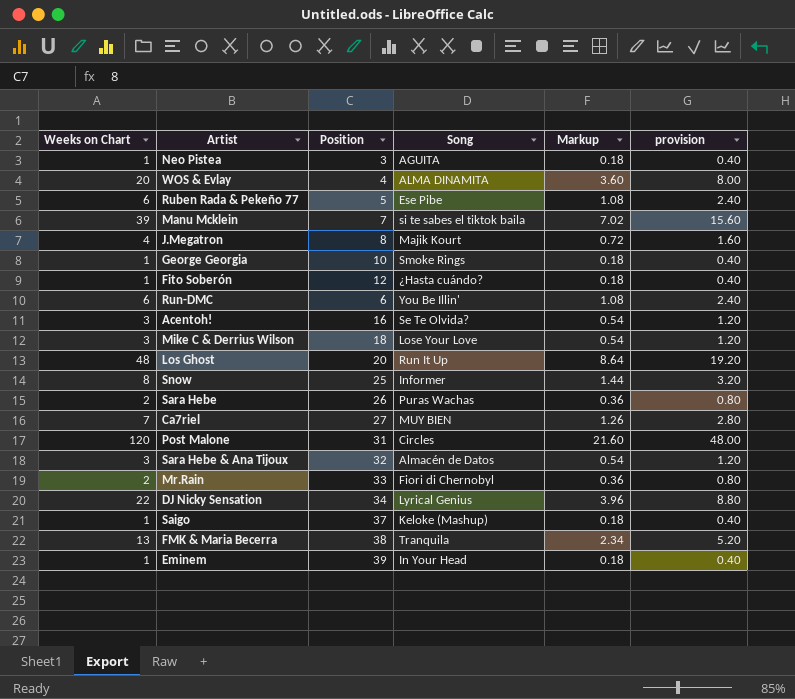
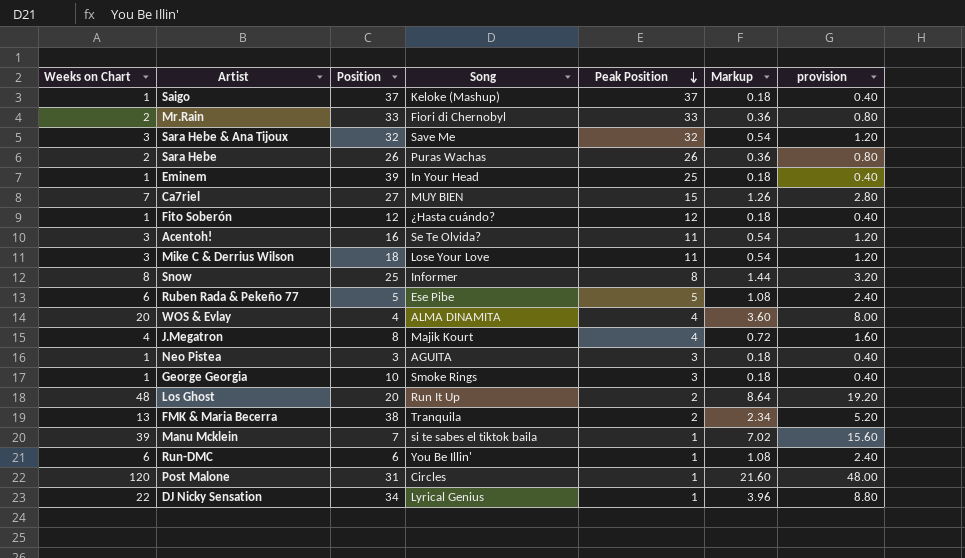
row order: none -> Peak Position descending
column Peak Position | position: none -> 5
Sara Hebe & Ana Tijoux | Song: Almacén de Datos -> Save Me

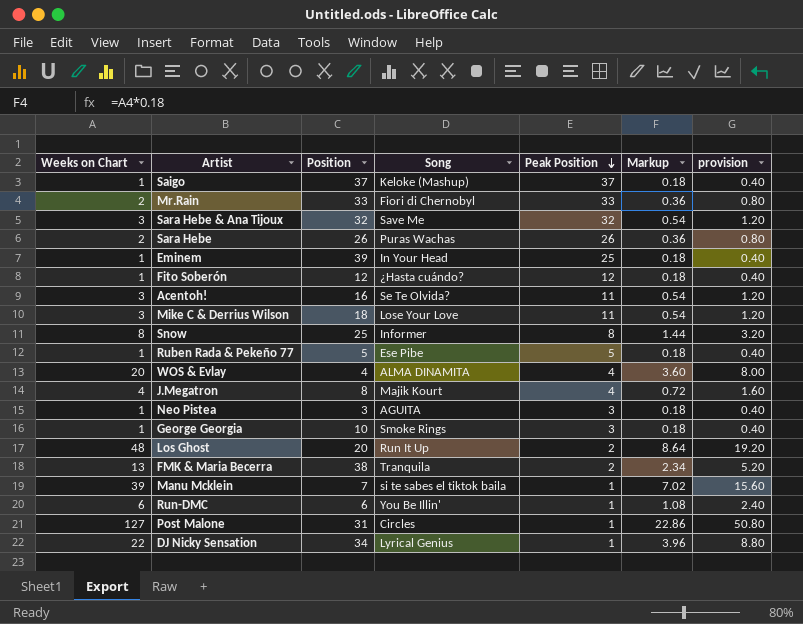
row Ca7riel: 7 | 27 | MUY BIEN | 15 | 1.26 | 2.80 -> none
Ruben Rada & Pekeño 77 | Weeks on Chart: 6 -> 1
Ruben Rada & Pekeño 77 | Markup: 1.08 -> 0.18
Ruben Rada & Pekeño 77 | provision: 2.40 -> 0.40
Post Malone | Weeks on Chart: 120 -> 127
Post Malone | Markup: 21.60 -> 22.86
Post Malone | provision: 48.00 -> 50.80

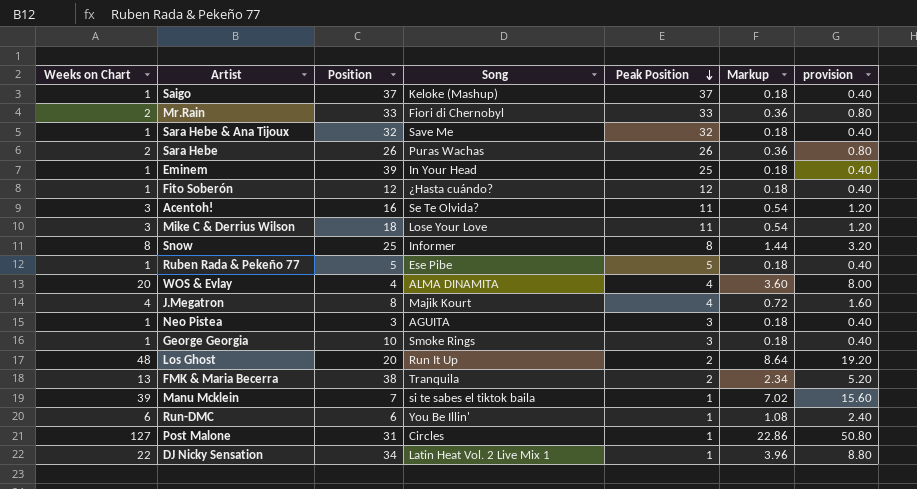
Sara Hebe & Ana Tijoux | Weeks on Chart: 3 -> 1
Sara Hebe & Ana Tijoux | Markup: 0.54 -> 0.18
Sara Hebe & Ana Tijoux | provision: 1.20 -> 0.40
DJ Nicky Sensation | Song: Lyrical Genius -> Latin Heat Vol. 2 Live Mix 1

